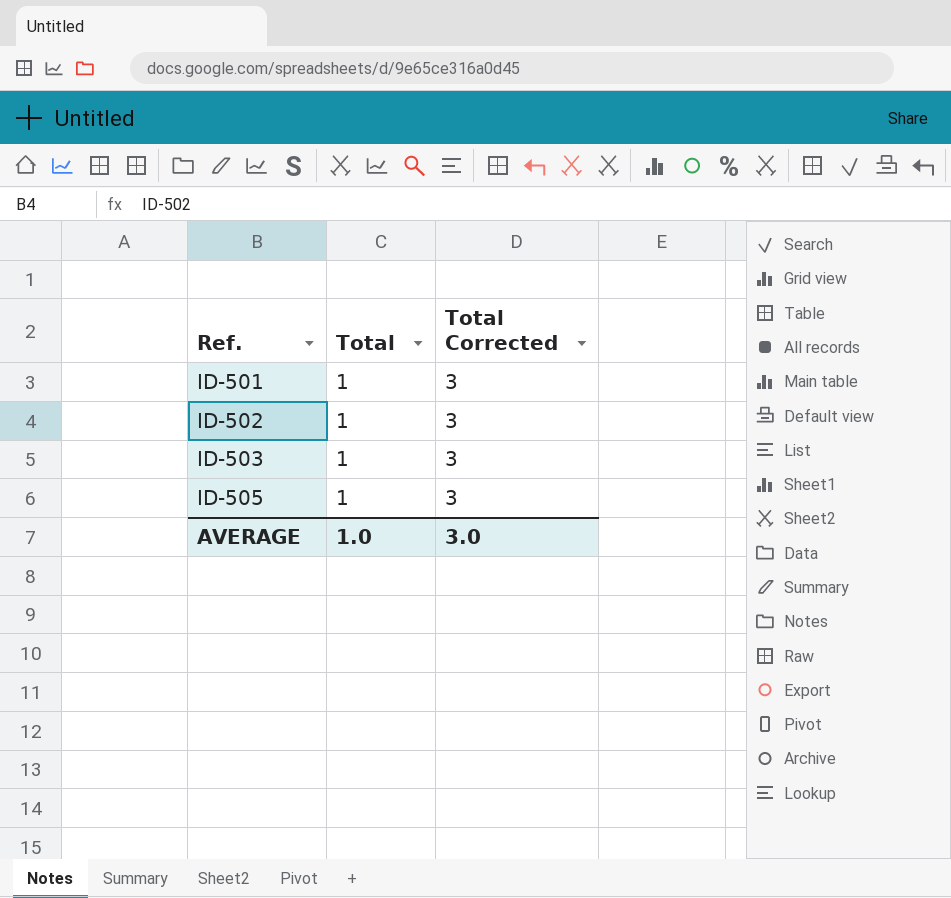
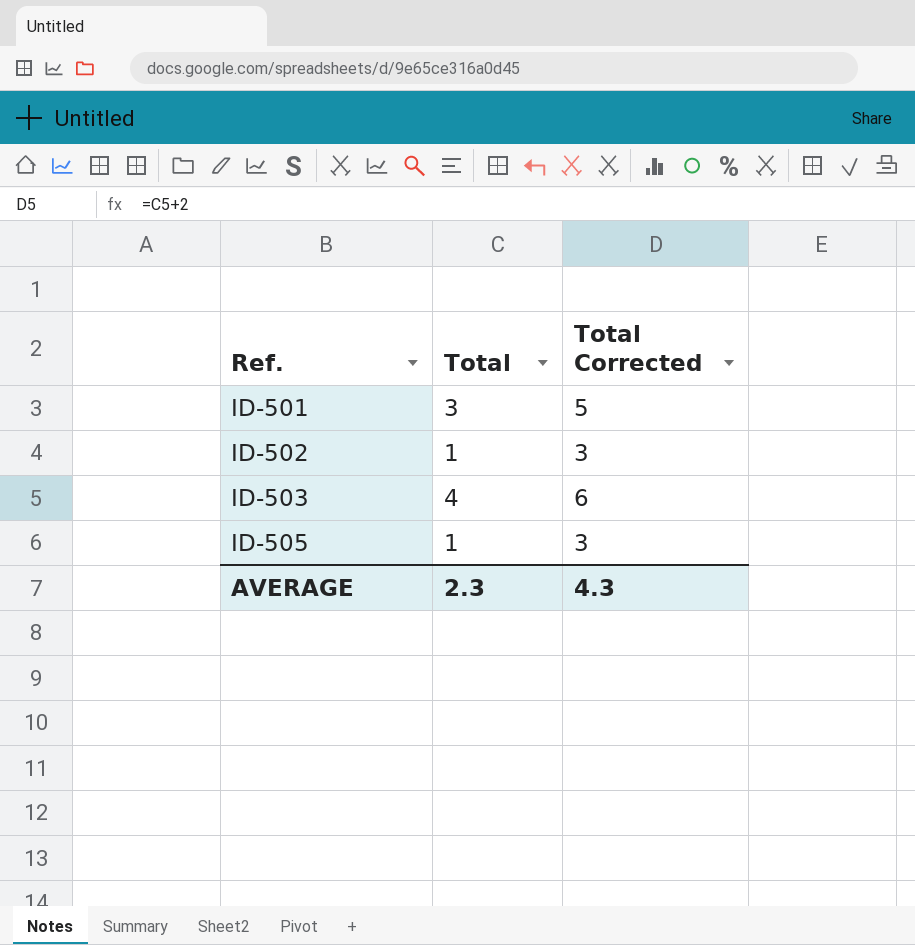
ID-501 | Total: 1 -> 3
ID-501 | Total Corrected: 3 -> 5
ID-503 | Total: 1 -> 4
ID-503 | Total Corrected: 3 -> 6
AVERAGE | Total: 1.0 -> 2.3
AVERAGE | Total Corrected: 3.0 -> 4.3

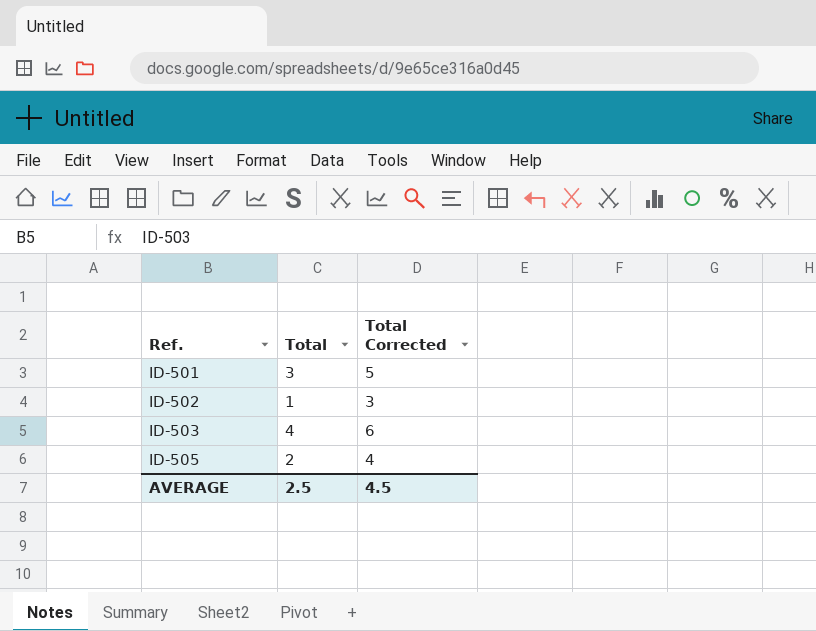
ID-505 | Total: 1 -> 2
ID-505 | Total Corrected: 3 -> 4
AVERAGE | Total: 2.3 -> 2.5
AVERAGE | Total Corrected: 4.3 -> 4.5

